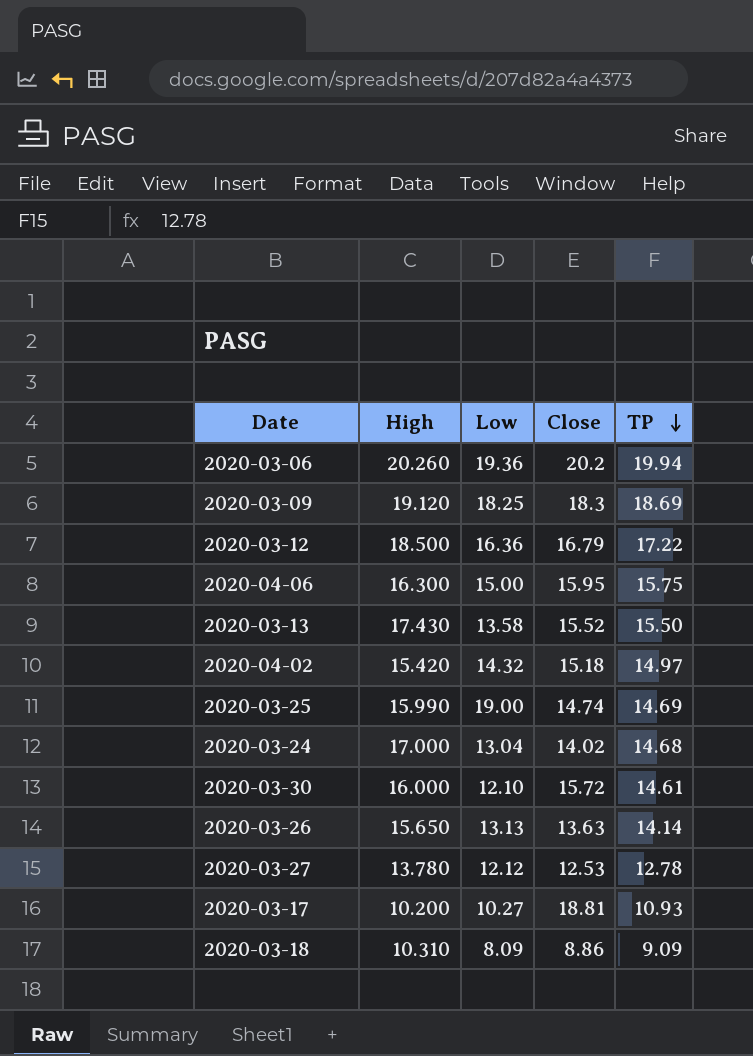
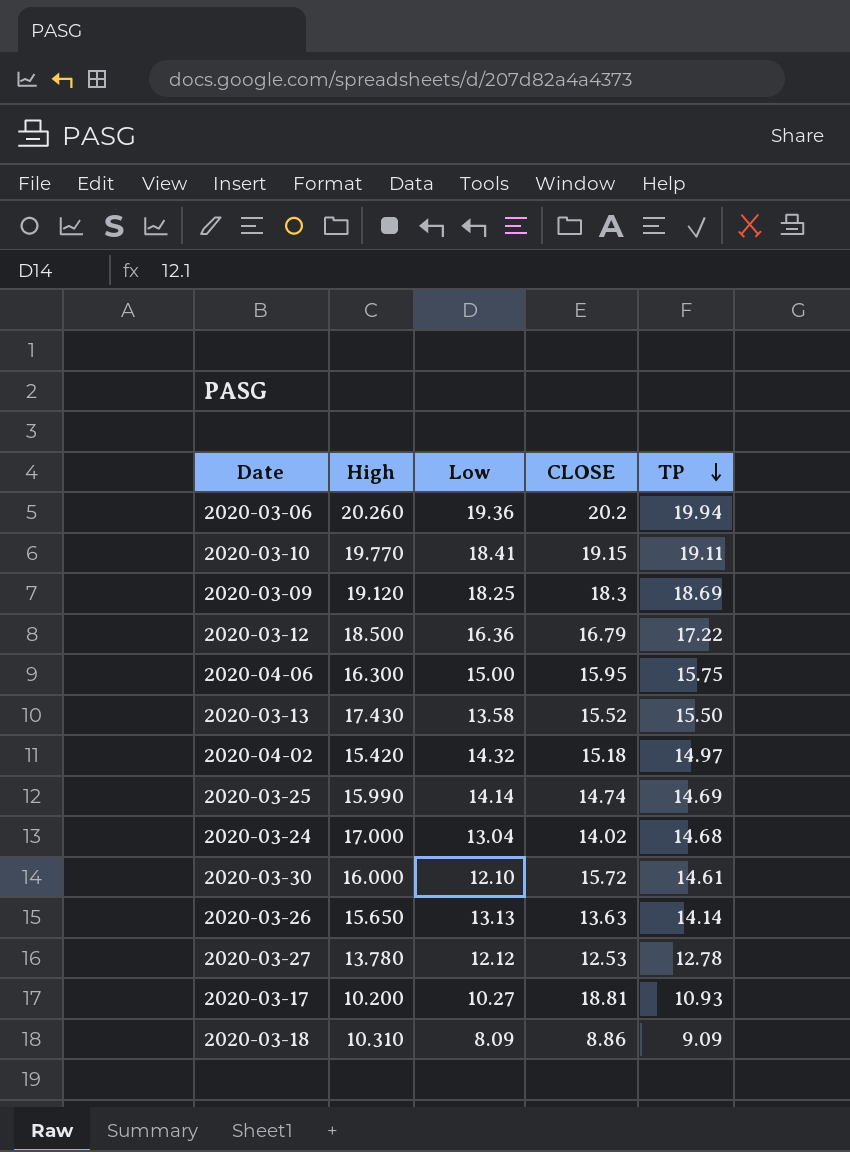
column name: Close -> CLOSE
row 2020-03-10: none -> 19.770 | 18.41 | 19.15 | 19.11
2020-03-25 | Low: 19.00 -> 14.14

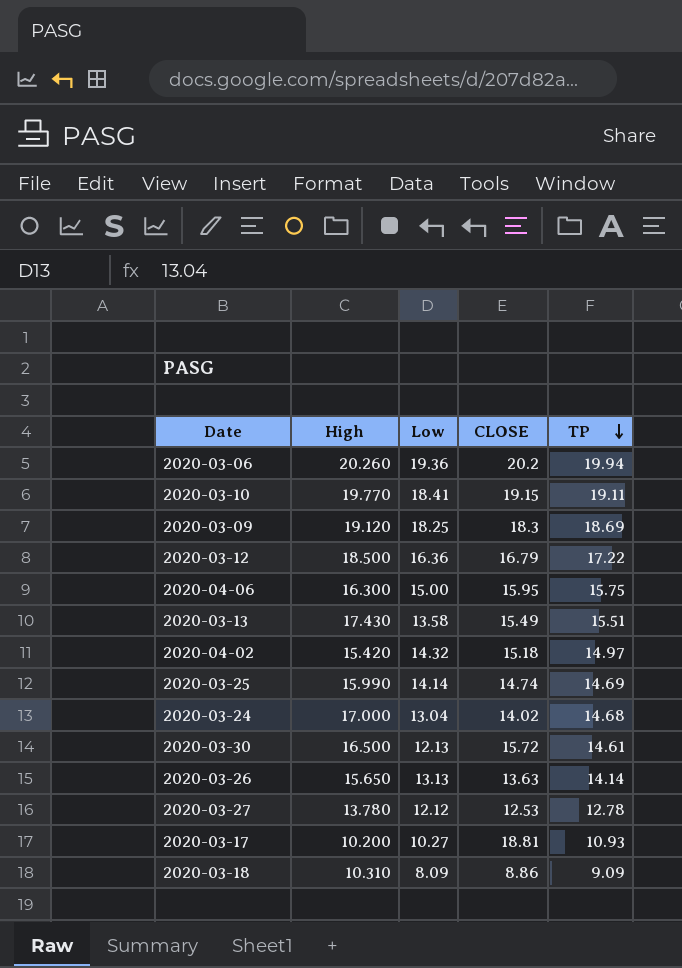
2020-03-13 | CLOSE: 15.52 -> 15.49
2020-03-13 | TP: 15.50 -> 15.51
2020-03-30 | High: 16.000 -> 16.500
2020-03-30 | Low: 12.10 -> 12.13

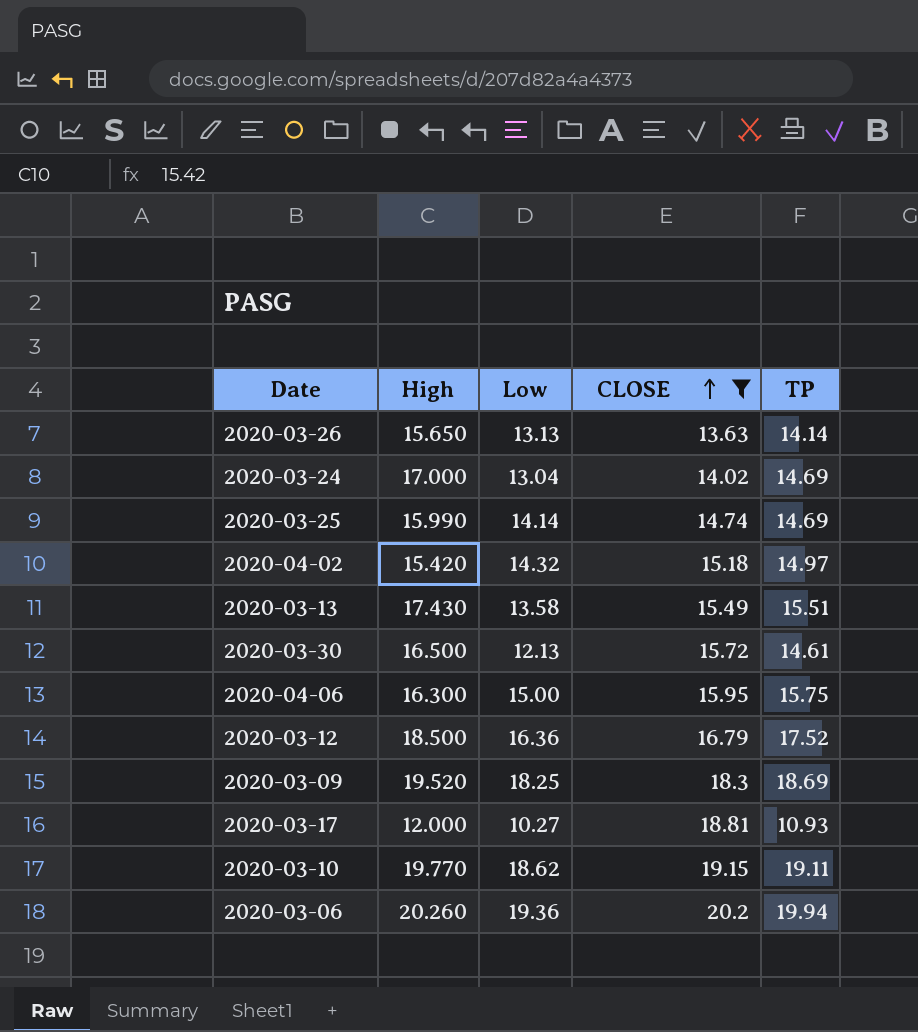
filter: none -> CLOSE >= 13.63
row order: TP descending -> CLOSE ascending
2020-03-24 | TP: 14.68 -> 14.69
2020-03-12 | TP: 17.22 -> 17.52
2020-03-09 | High: 19.120 -> 19.520
2020-03-17 | High: 10.200 -> 12.000
2020-03-10 | Low: 18.41 -> 18.62

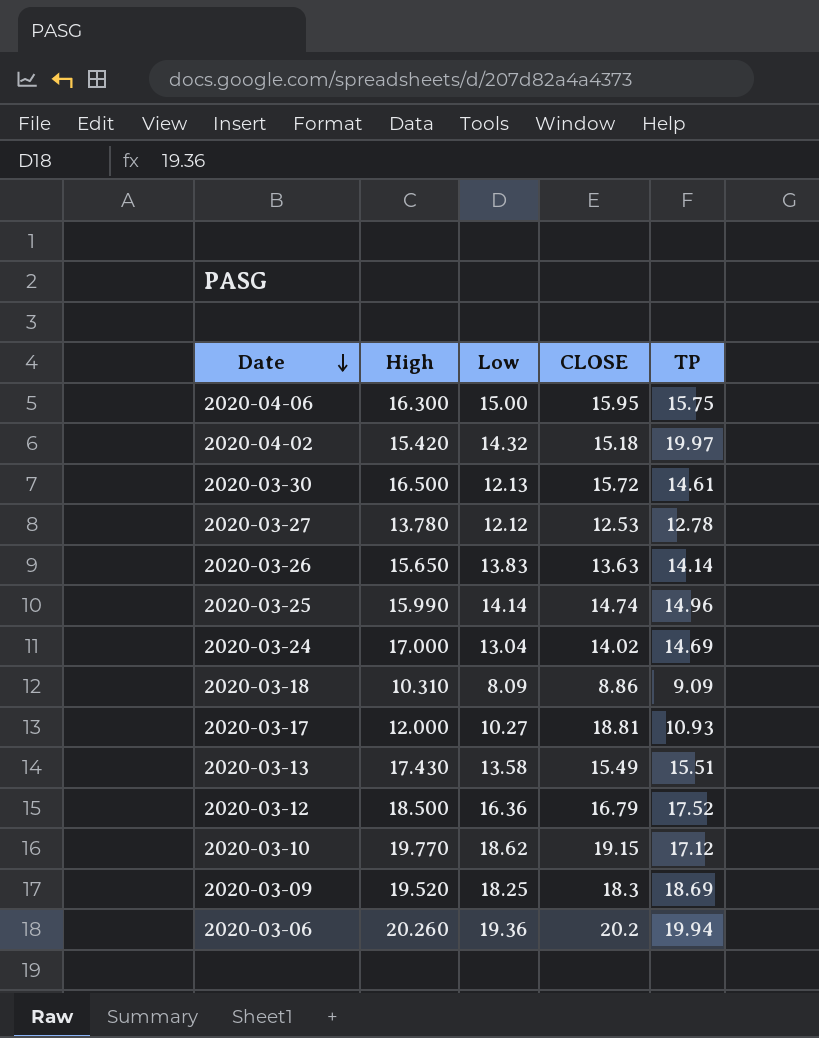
filter: CLOSE >= 13.63 -> none
row order: CLOSE ascending -> Date descending
2020-04-02 | TP: 14.97 -> 19.97
2020-03-26 | Low: 13.13 -> 13.83
2020-03-25 | TP: 14.69 -> 14.96
2020-03-10 | TP: 19.11 -> 17.12

